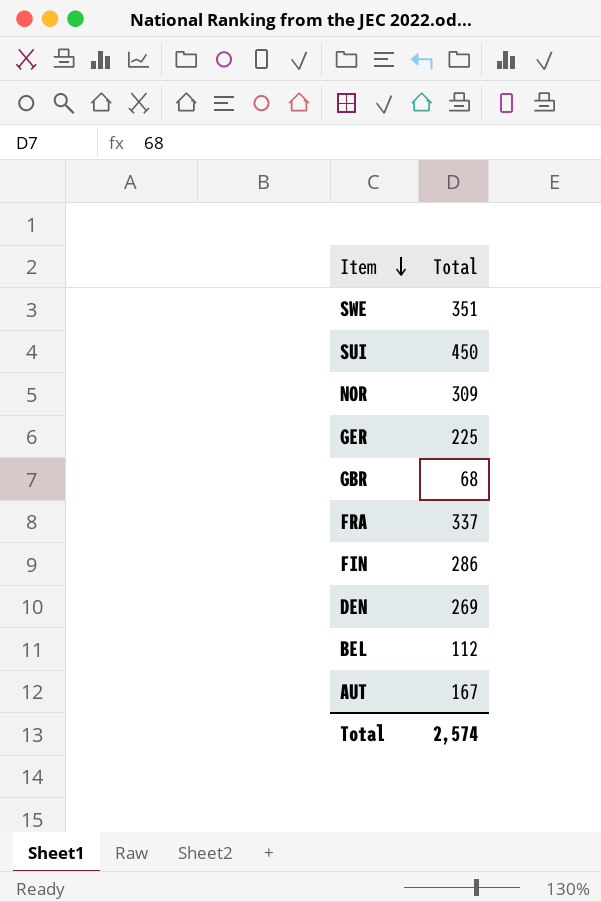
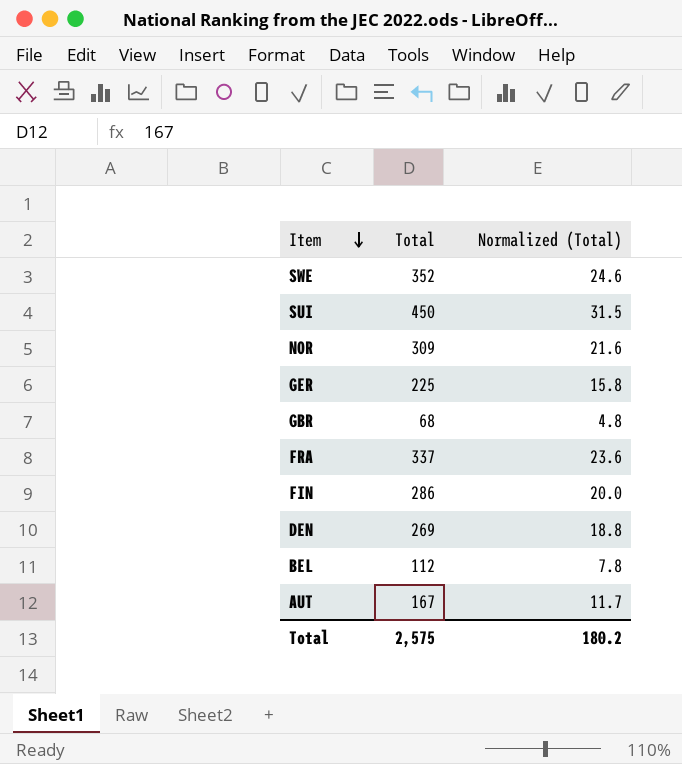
column Normalized (Total) | formula: none -> [Total] * 0.07
SWE | Total: 351 -> 352
Total | Total: 2,574 -> 2,575

